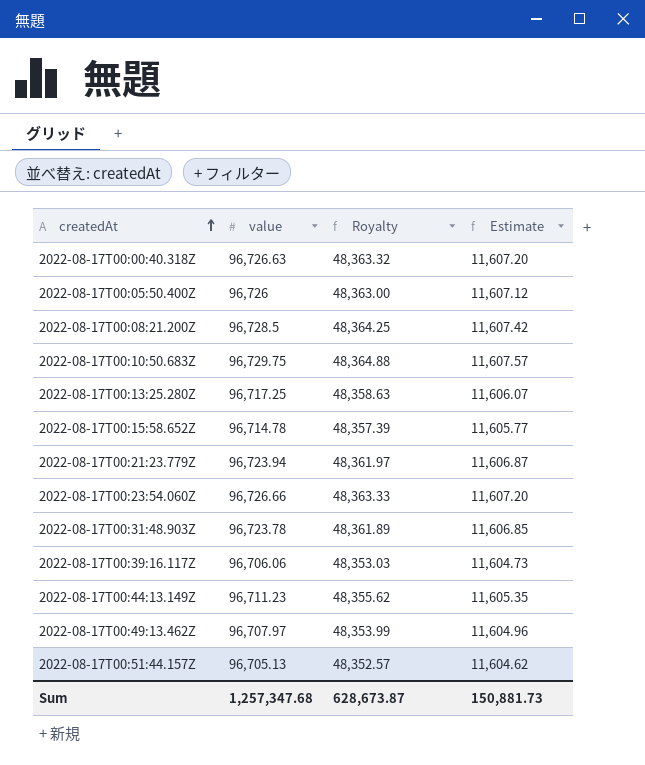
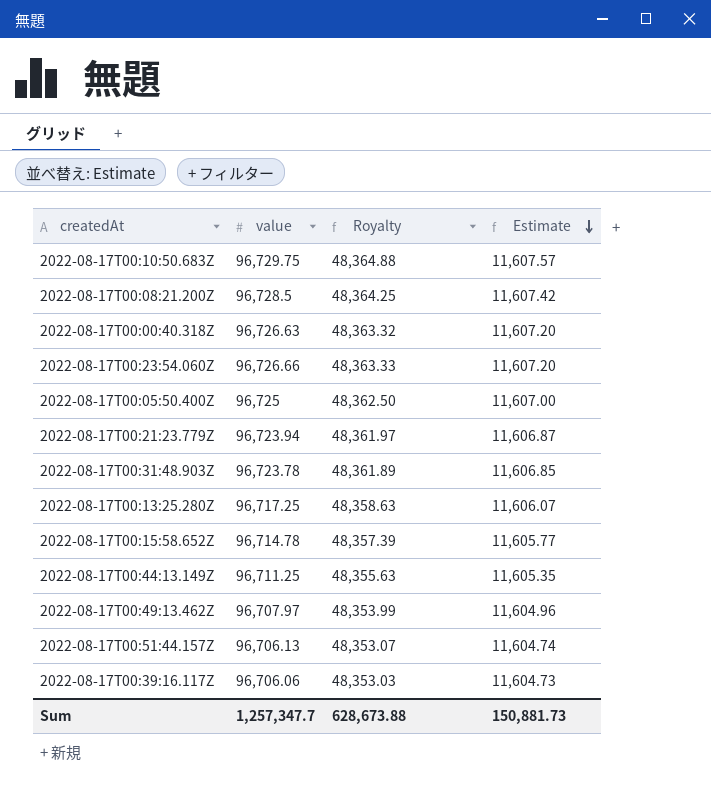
row order: createdAt ascending -> Estimate descending
2022-08-17T00:05:50.400Z | value: 96,726 -> 96,725
2022-08-17T00:05:50.400Z | Royalty: 48,363.00 -> 48,362.50
2022-08-17T00:05:50.400Z | Estimate: 11,607.12 -> 11,607.00
2022-08-17T00:44:13.149Z | value: 96,711.23 -> 96,711.25
2022-08-17T00:44:13.149Z | Royalty: 48,355.62 -> 48,355.63
2022-08-17T00:51:44.157Z | value: 96,705.13 -> 96,706.13
2022-08-17T00:51:44.157Z | Royalty: 48,352.57 -> 48,353.07
2022-08-17T00:51:44.157Z | Estimate: 11,604.62 -> 11,604.74
Sum | value: 1,257,347.68 -> 1,257,347.7
Sum | Royalty: 628,673.87 -> 628,673.88

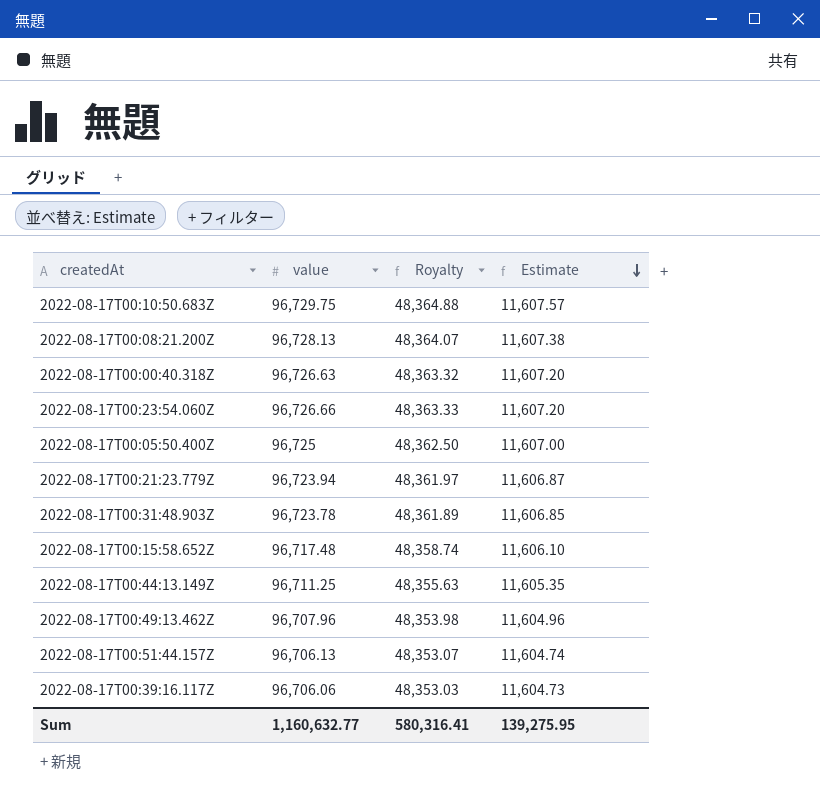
row 2022-08-17T00:13:25.280Z: 96,717.25 | 48,358.63 | 11,606.07 -> none
2022-08-17T00:08:21.200Z | value: 96,728.5 -> 96,728.13
2022-08-17T00:08:21.200Z | Royalty: 48,364.25 -> 48,364.07
2022-08-17T00:08:21.200Z | Estimate: 11,607.42 -> 11,607.38
2022-08-17T00:15:58.652Z | value: 96,714.78 -> 96,717.48
2022-08-17T00:15:58.652Z | Royalty: 48,357.39 -> 48,358.74
2022-08-17T00:15:58.652Z | Estimate: 11,605.77 -> 11,606.10
2022-08-17T00:49:13.462Z | value: 96,707.97 -> 96,707.96
2022-08-17T00:49:13.462Z | Royalty: 48,353.99 -> 48,353.98
Sum | value: 1,257,347.7 -> 1,160,632.77
Sum | Royalty: 628,673.88 -> 580,316.41
Sum | Estimate: 150,881.73 -> 139,275.95

